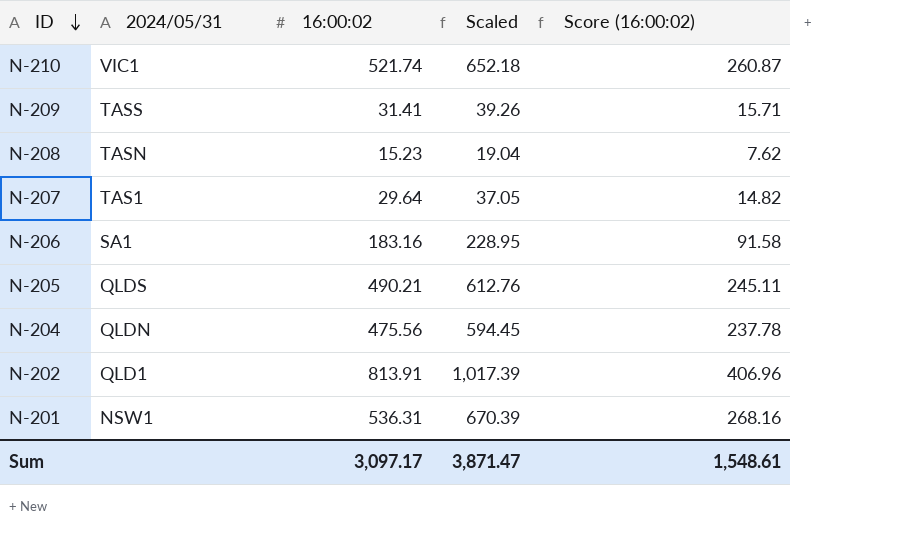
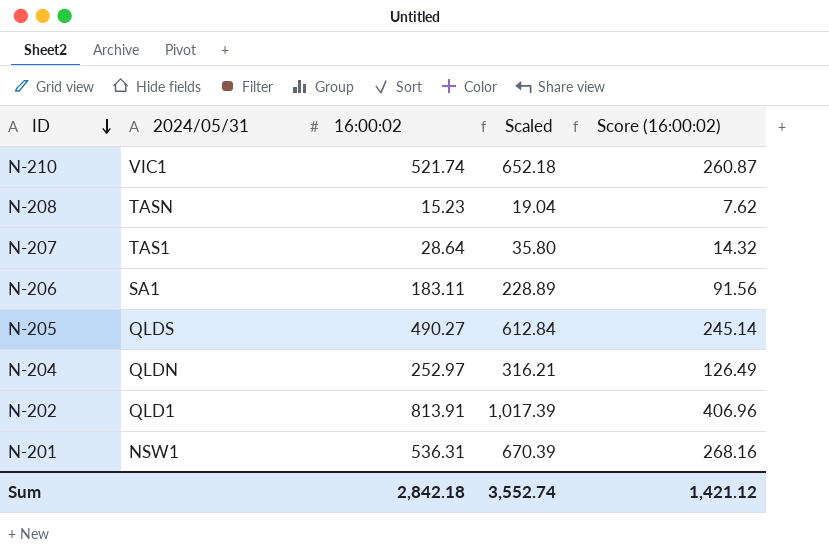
row N-209: TASS | 31.41 | 39.26 | 15.71 -> none
N-207 | 16:00:02: 29.64 -> 28.64
N-207 | Scaled: 37.05 -> 35.80
N-207 | Score (16:00:02): 14.82 -> 14.32
N-206 | 16:00:02: 183.16 -> 183.11
N-206 | Scaled: 228.95 -> 228.89
N-206 | Score (16:00:02): 91.58 -> 91.56
N-205 | 16:00:02: 490.21 -> 490.27
N-205 | Scaled: 612.76 -> 612.84
N-205 | Score (16:00:02): 245.11 -> 245.14
N-204 | 16:00:02: 475.56 -> 252.97
N-204 | Scaled: 594.45 -> 316.21
N-204 | Score (16:00:02): 237.78 -> 126.49
Sum | 16:00:02: 3,097.17 -> 2,842.18
Sum | Scaled: 3,871.47 -> 3,552.74
Sum | Score (16:00:02): 1,548.61 -> 1,421.12

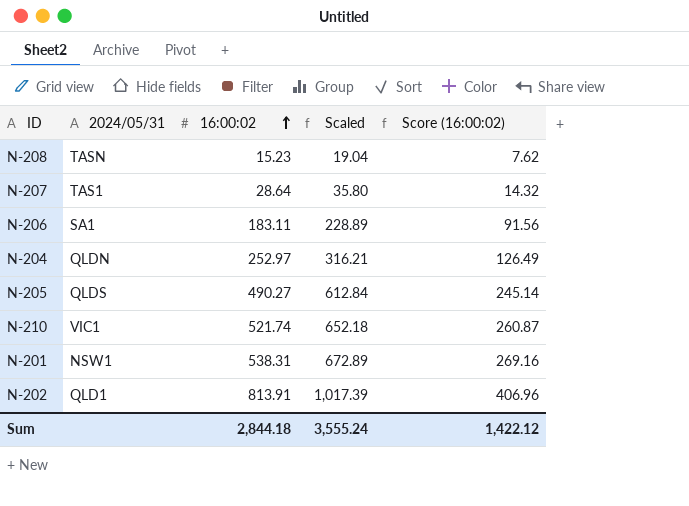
row order: ID descending -> 16:00:02 ascending
N-201 | 16:00:02: 536.31 -> 538.31
N-201 | Scaled: 670.39 -> 672.89
N-201 | Score (16:00:02): 268.16 -> 269.16
Sum | 16:00:02: 2,842.18 -> 2,844.18
Sum | Scaled: 3,552.74 -> 3,555.24
Sum | Score (16:00:02): 1,421.12 -> 1,422.12

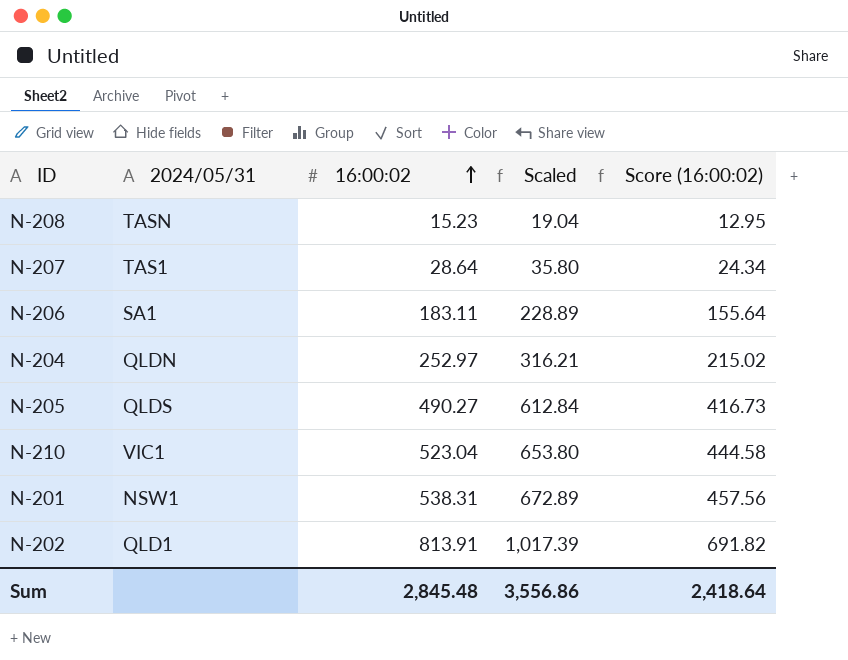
column Score (16:00:02) | formula: [16:00:02] * 0.5 -> [16:00:02] * 0.85
N-210 | 16:00:02: 521.74 -> 523.04
N-210 | Scaled: 652.18 -> 653.80
Sum | 16:00:02: 2,844.18 -> 2,845.48
Sum | Scaled: 3,555.24 -> 3,556.86
Sum | Score (16:00:02): 1,422.12 -> 2,418.64

